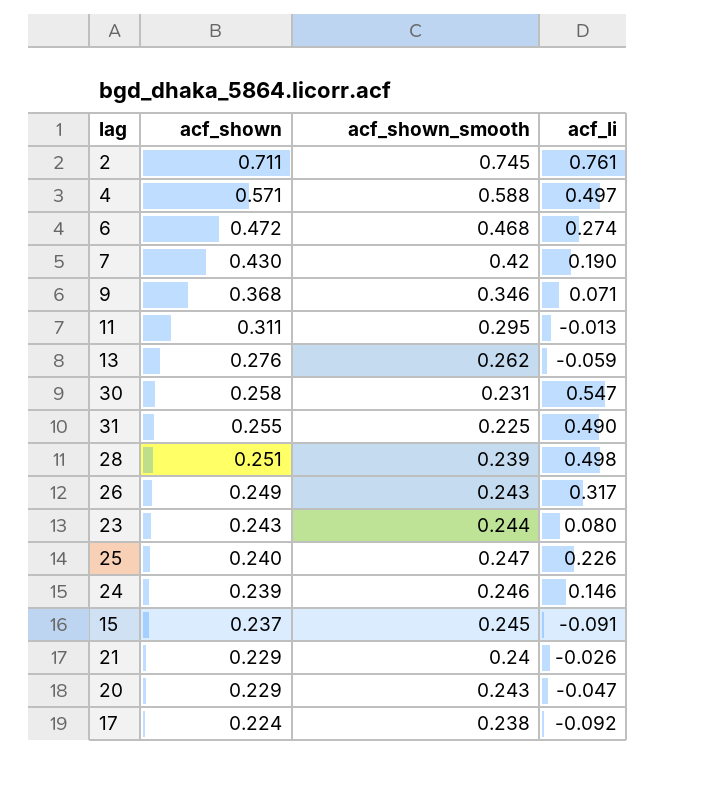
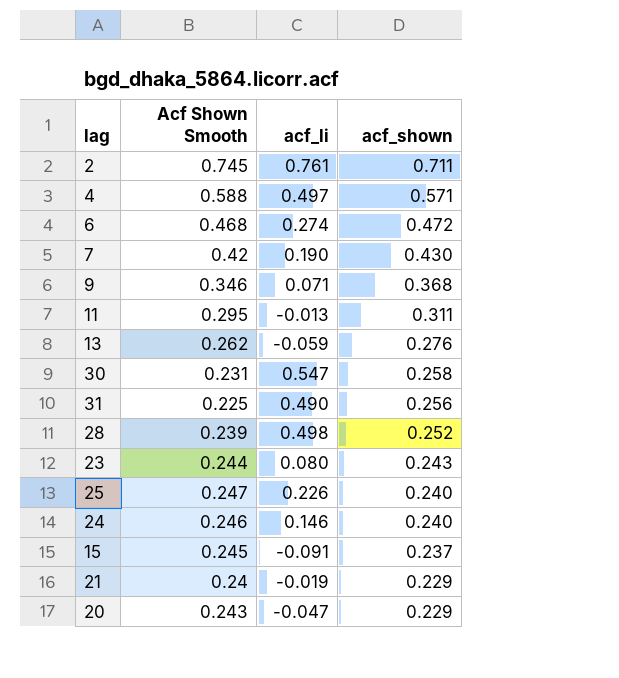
column name: acf_shown_smooth -> Acf Shown Smooth
column acf_shown | position: 2 -> 4
row 26: 0.249 | 0.243 | 0.317 -> none
row 17: 0.224 | 0.238 | -0.092 -> none
31 | acf_shown: 0.255 -> 0.256
28 | acf_shown: 0.251 -> 0.252
24 | acf_shown: 0.239 -> 0.240
21 | acf_li: -0.026 -> -0.019

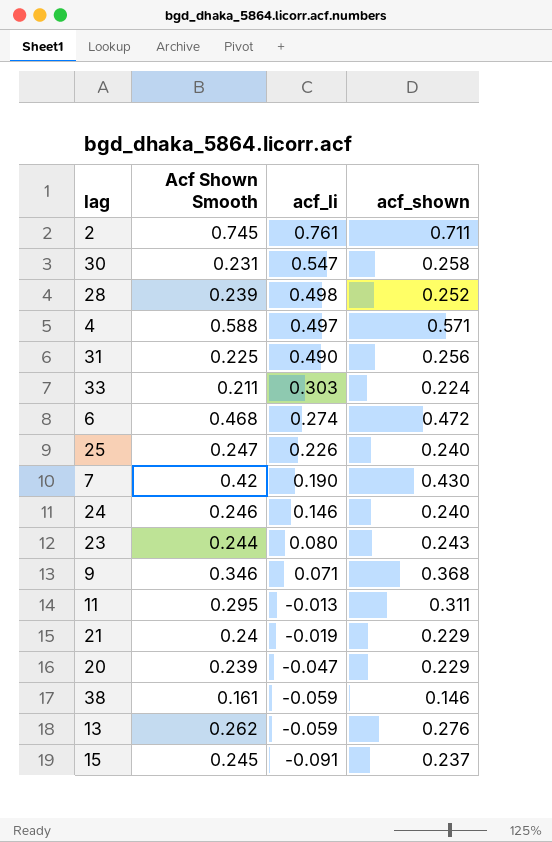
row order: acf_shown descending -> acf_li descending
row 33: none -> 0.211 | 0.303 | 0.224
20 | Acf Shown Smooth: 0.243 -> 0.239
row 38: none -> 0.161 | -0.059 | 0.146

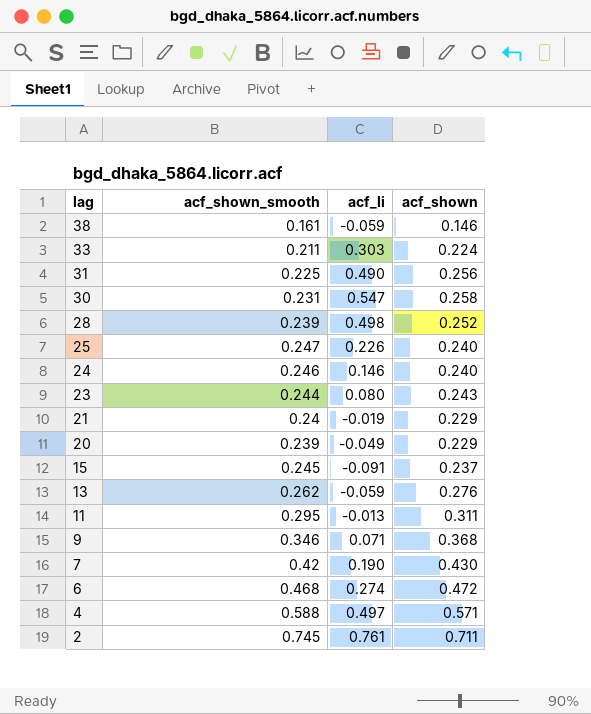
row order: acf_li descending -> lag descending
column name: Acf Shown Smooth -> acf_shown_smooth
20 | acf_li: -0.047 -> -0.049

